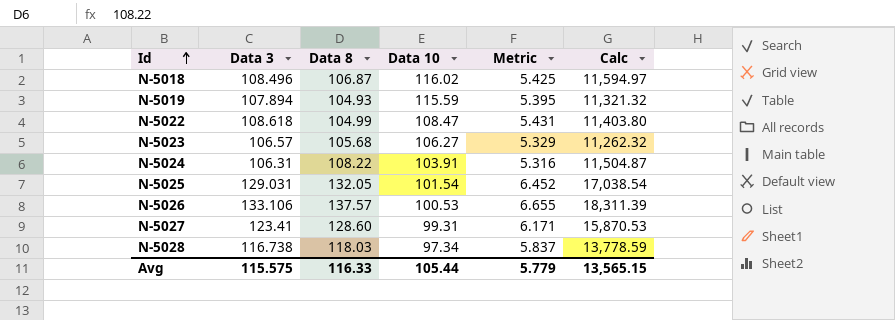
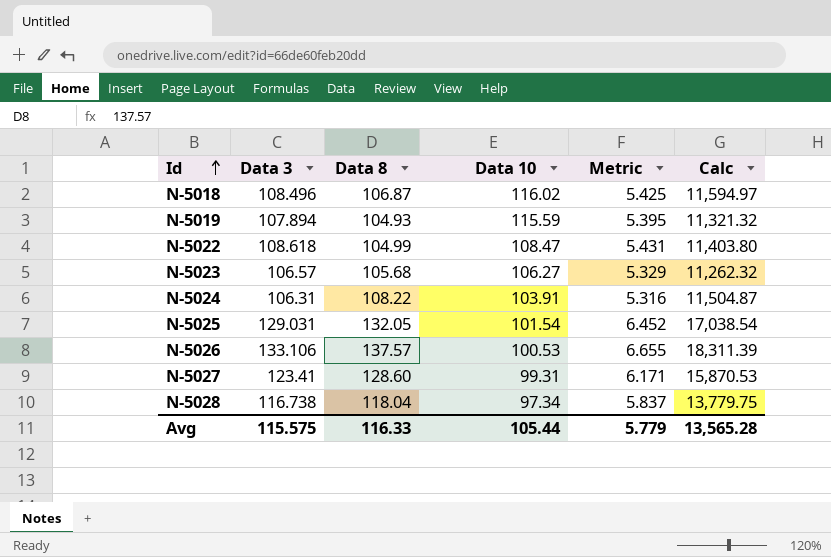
N-5028 | Data 8: 118.03 -> 118.04
N-5028 | Calc: 13,778.59 -> 13,779.75
Avg | Calc: 13,565.15 -> 13,565.28

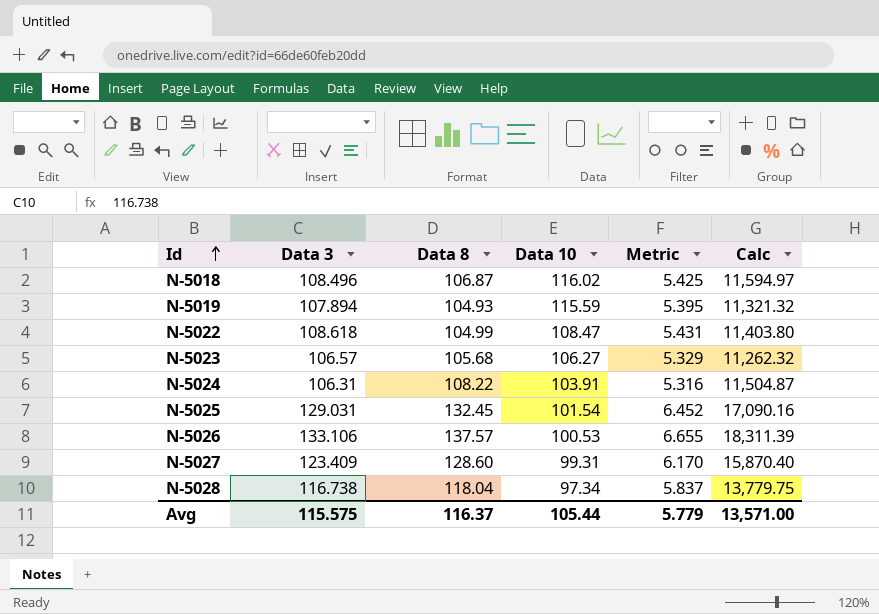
N-5025 | Data 8: 132.05 -> 132.45
N-5025 | Calc: 17,038.54 -> 17,090.16
N-5027 | Data 3: 123.41 -> 123.409
N-5027 | Metric: 6.171 -> 6.170
N-5027 | Calc: 15,870.53 -> 15,870.40
Avg | Data 8: 116.33 -> 116.37
Avg | Calc: 13,565.28 -> 13,571.00

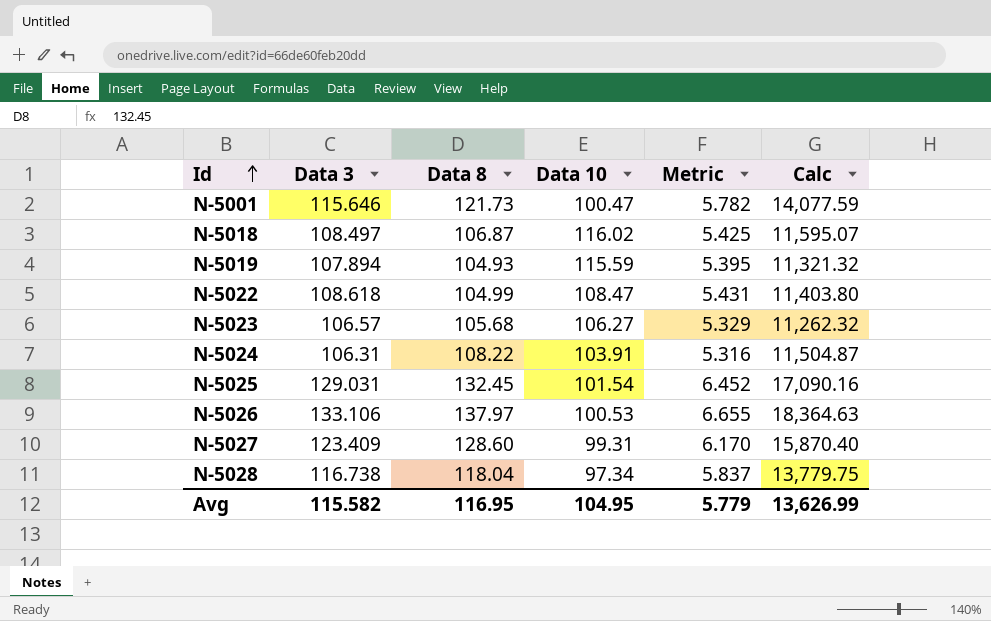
row N-5001: none -> 115.646 | 121.73 | 100.47 | 5.782 | 14,077.59
N-5018 | Data 3: 108.496 -> 108.497
N-5018 | Calc: 11,594.97 -> 11,595.07
N-5026 | Data 8: 137.57 -> 137.97
N-5026 | Calc: 18,311.39 -> 18,364.63
Avg | Data 3: 115.575 -> 115.582
Avg | Data 8: 116.37 -> 116.95
Avg | Data 10: 105.44 -> 104.95
Avg | Calc: 13,571.00 -> 13,626.99

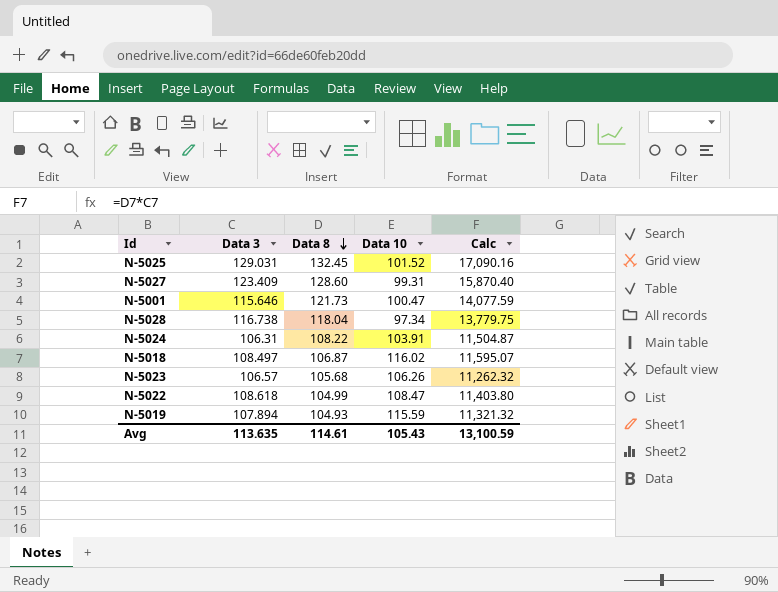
row order: Id ascending -> Data 8 descending
column Metric | formula: [Data 3] * 0.05 -> none
row N-5026: 133.106 | 137.97 | 100.53 | 6.655 | 18,364.63 -> none
N-5025 | Data 10: 101.54 -> 101.52
N-5023 | Data 10: 106.27 -> 106.26
Avg | Data 3: 115.582 -> 113.635
Avg | Data 8: 116.95 -> 114.61
Avg | Data 10: 104.95 -> 105.43
Avg | Calc: 13,626.99 -> 13,100.59

